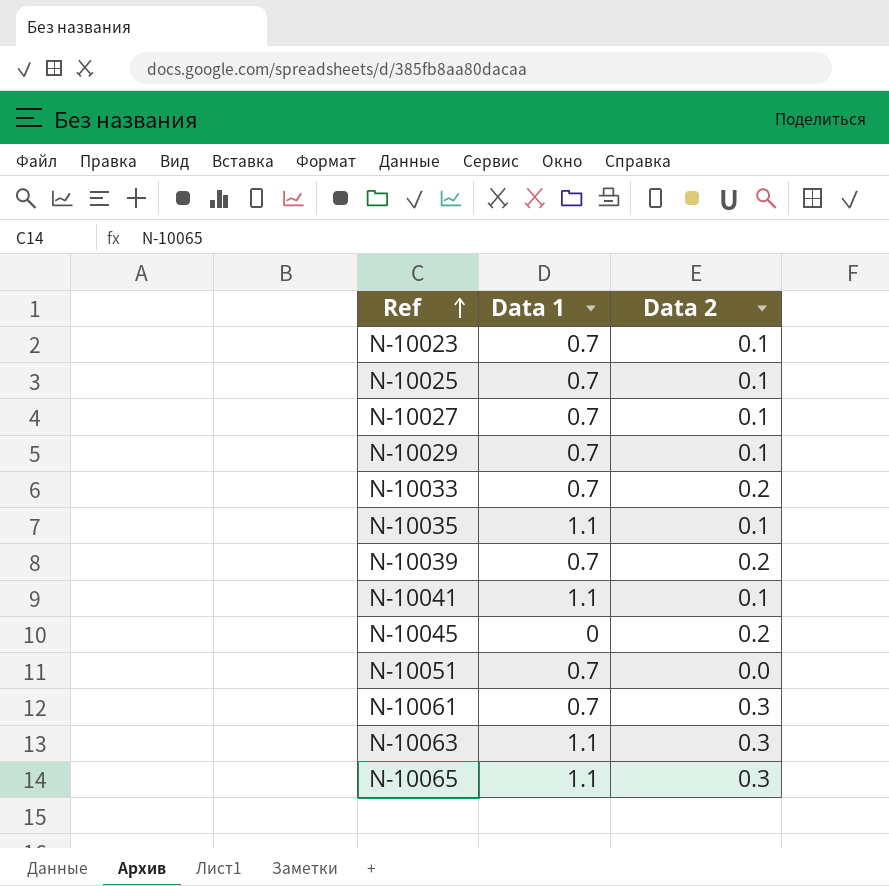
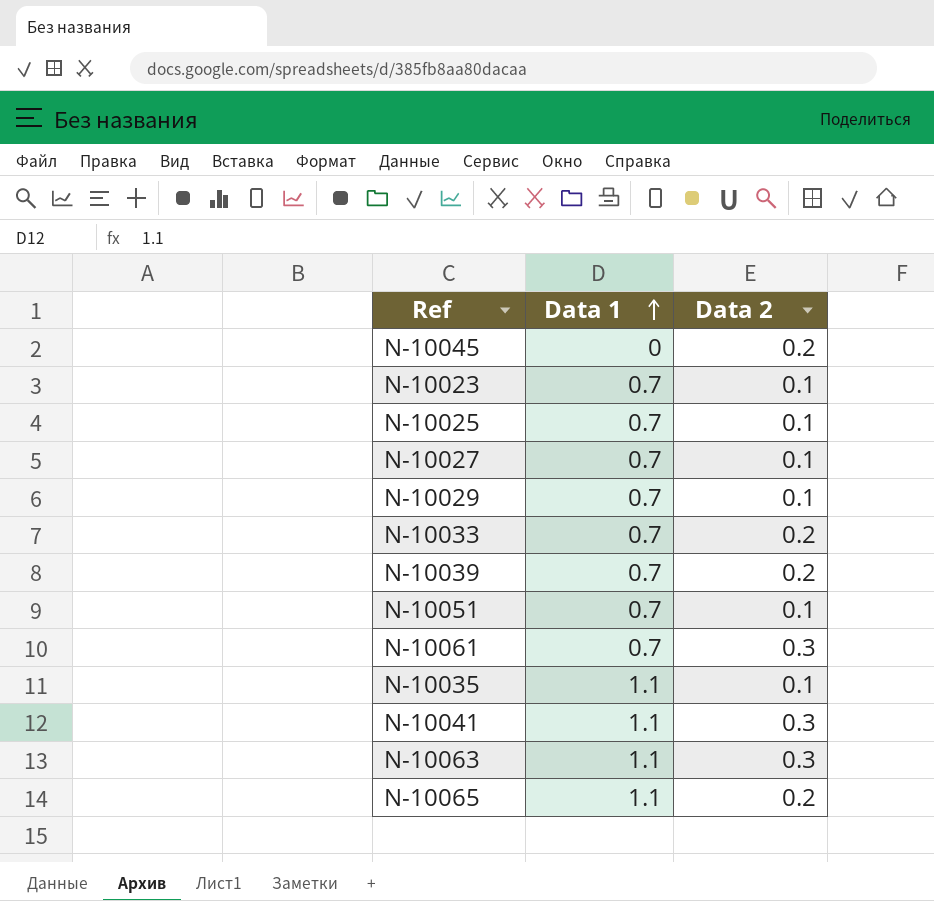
row order: Ref ascending -> Data 1 ascending
N-10051 | Data 2: 0.0 -> 0.1
N-10041 | Data 2: 0.1 -> 0.3
N-10065 | Data 2: 0.3 -> 0.2

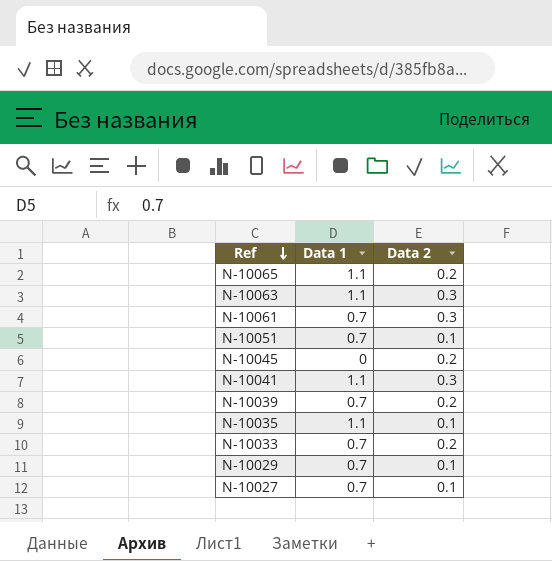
row order: Data 1 ascending -> Ref descending
row N-10023: 0.7 | 0.1 -> none
row N-10025: 0.7 | 0.1 -> none

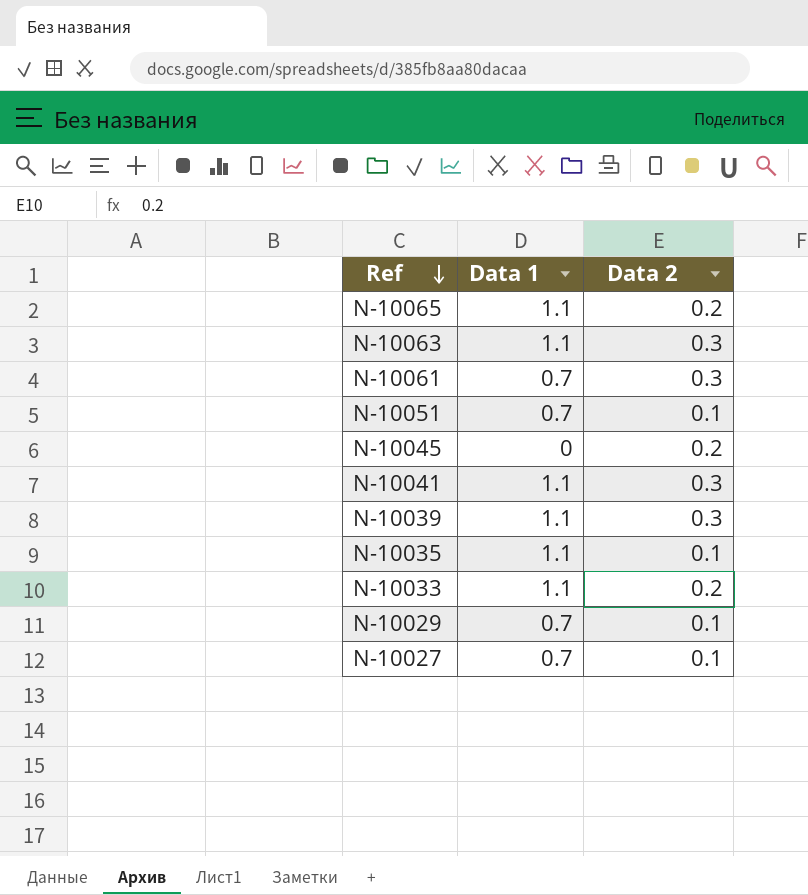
N-10039 | Data 1: 0.7 -> 1.1
N-10039 | Data 2: 0.2 -> 0.3
N-10033 | Data 1: 0.7 -> 1.1

